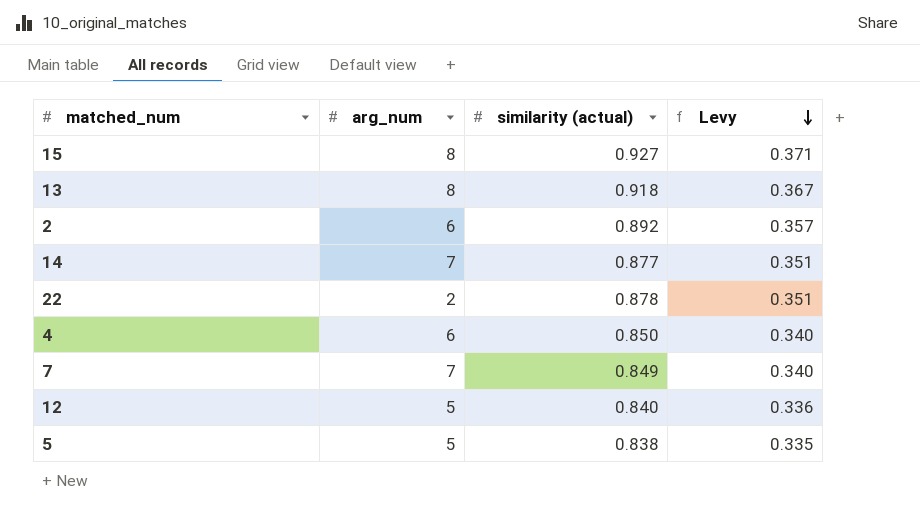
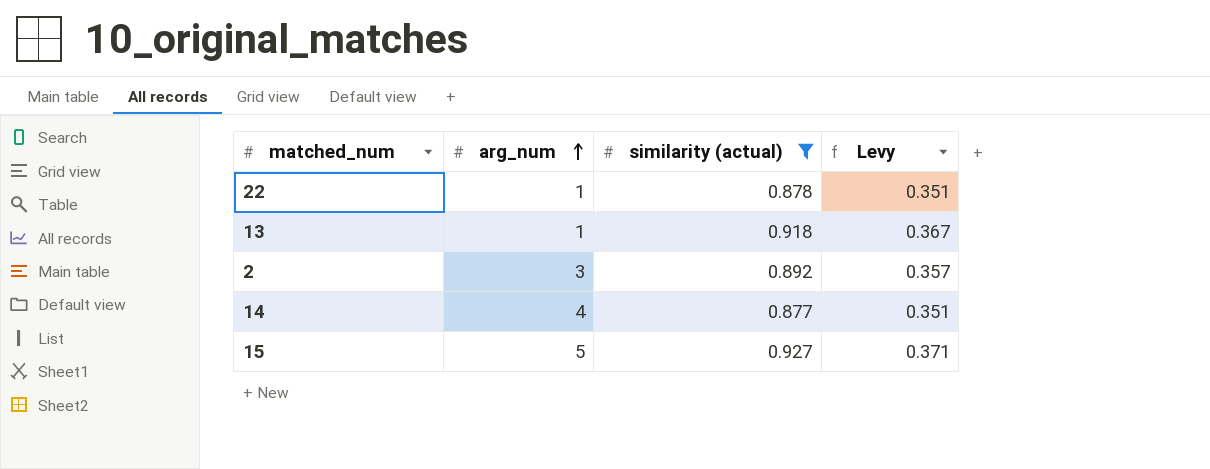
filter: none -> similarity (actual) >= 0.877
row order: Levy descending -> arg_num ascending
22 | arg_num: 2 -> 1
13 | arg_num: 8 -> 1
2 | arg_num: 6 -> 3
14 | arg_num: 7 -> 4
15 | arg_num: 8 -> 5

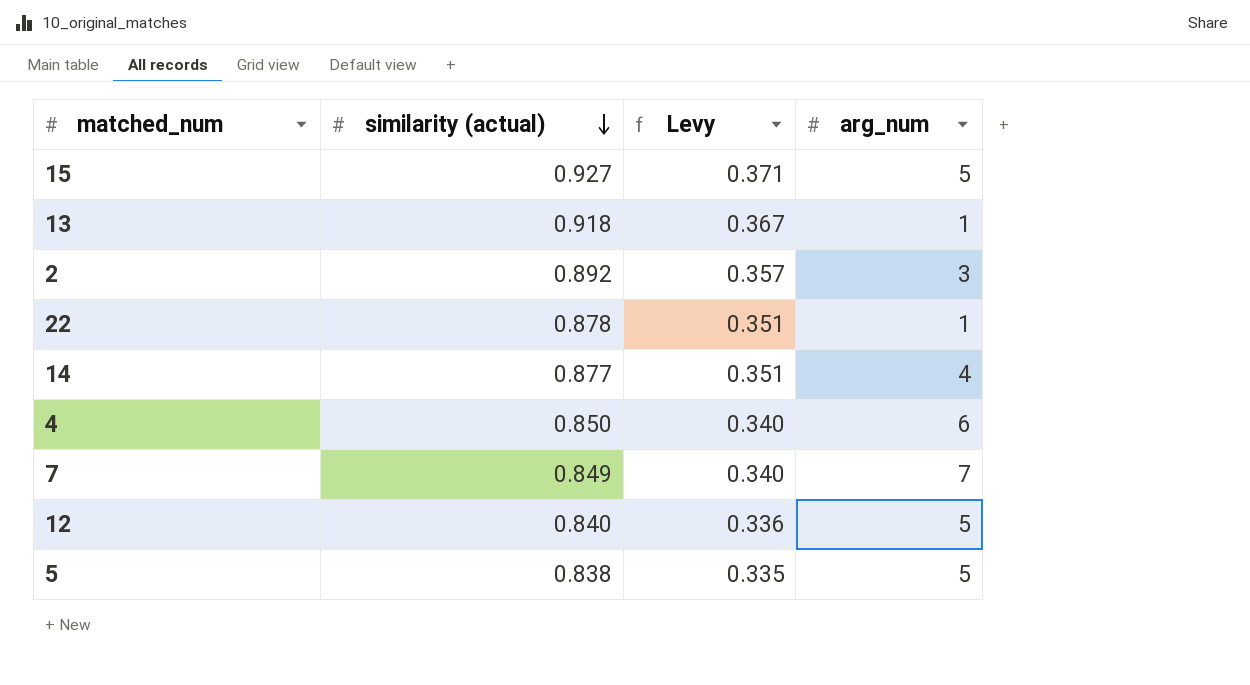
filter: similarity (actual) >= 0.877 -> none
row order: arg_num ascending -> similarity (actual) descending
column arg_num | position: 2 -> 4

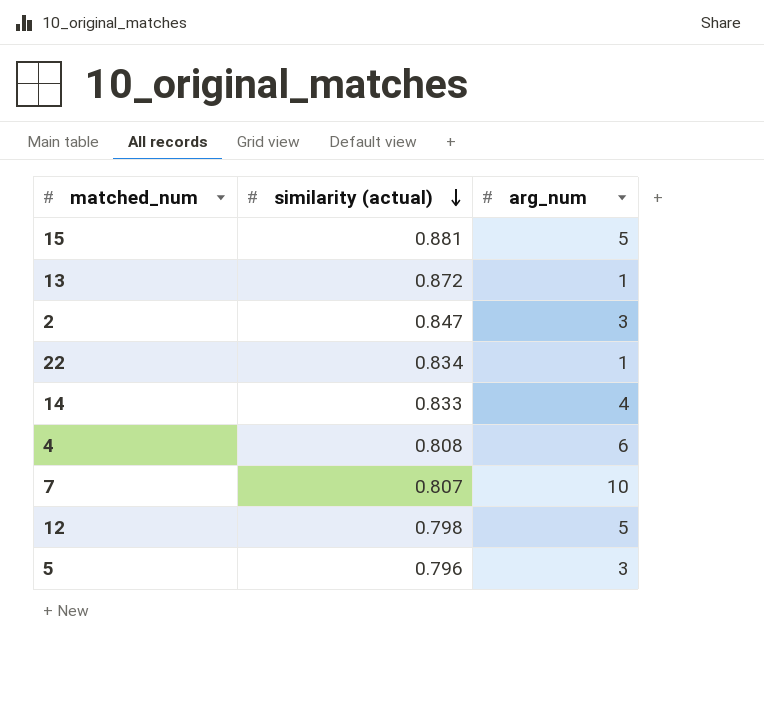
column Levy | formula: [similarity (actual)] * 0.4 -> none
15 | similarity (actual): 0.927 -> 0.881
13 | similarity (actual): 0.918 -> 0.872
2 | similarity (actual): 0.892 -> 0.847
22 | similarity (actual): 0.878 -> 0.834
14 | similarity (actual): 0.877 -> 0.833
4 | similarity (actual): 0.850 -> 0.808
7 | similarity (actual): 0.849 -> 0.807
7 | arg_num: 7 -> 10
12 | similarity (actual): 0.840 -> 0.798
5 | similarity (actual): 0.838 -> 0.796
5 | arg_num: 5 -> 3

